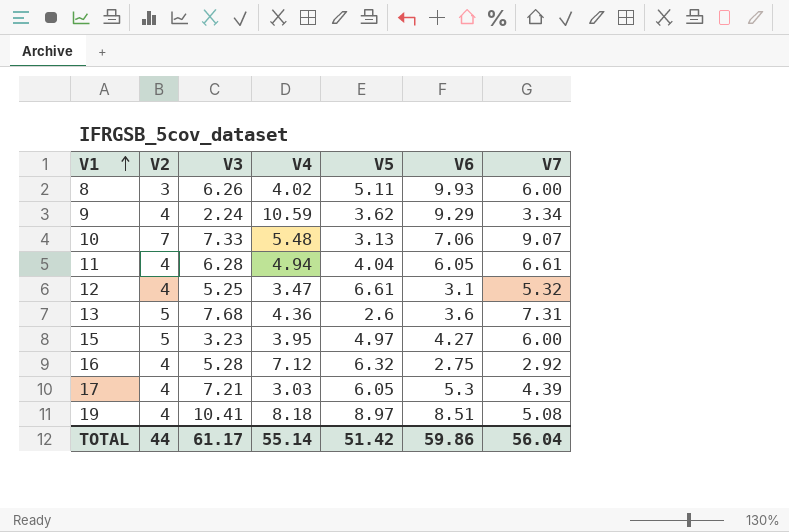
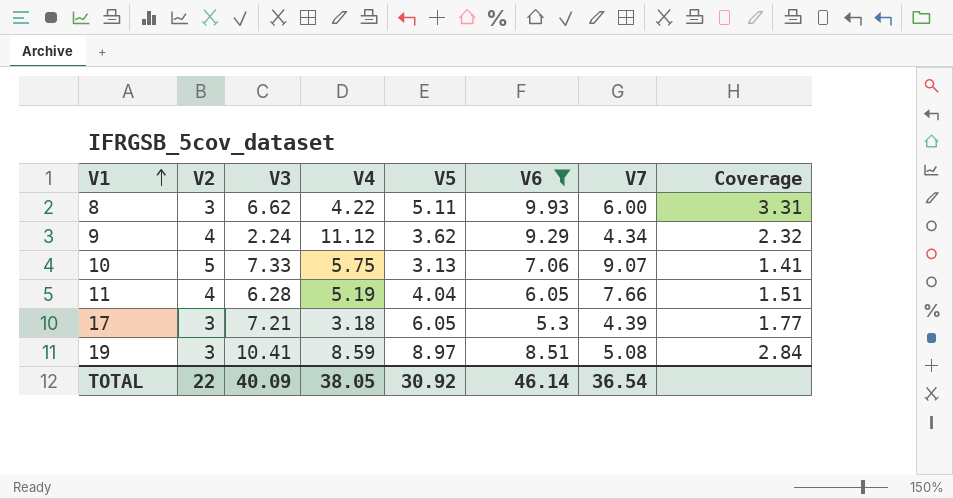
filter: none -> V6 >= 5.3
column Coverage | formula: none -> [V6] / [V2]
8 | V3: 6.26 -> 6.62
8 | V4: 4.02 -> 4.22
9 | V4: 10.59 -> 11.12
9 | V7: 3.34 -> 4.34
10 | V2: 7 -> 5
10 | V4: 5.48 -> 5.75
11 | V4: 4.94 -> 5.19
11 | V7: 6.61 -> 7.66
17 | V2: 4 -> 3
17 | V4: 3.03 -> 3.18
19 | V2: 4 -> 3
19 | V4: 8.18 -> 8.59
TOTAL | V2: 44 -> 22
TOTAL | V3: 61.17 -> 40.09
TOTAL | V4: 55.14 -> 38.05
TOTAL | V5: 51.42 -> 30.92
TOTAL | V6: 59.86 -> 46.14
TOTAL | V7: 56.04 -> 36.54

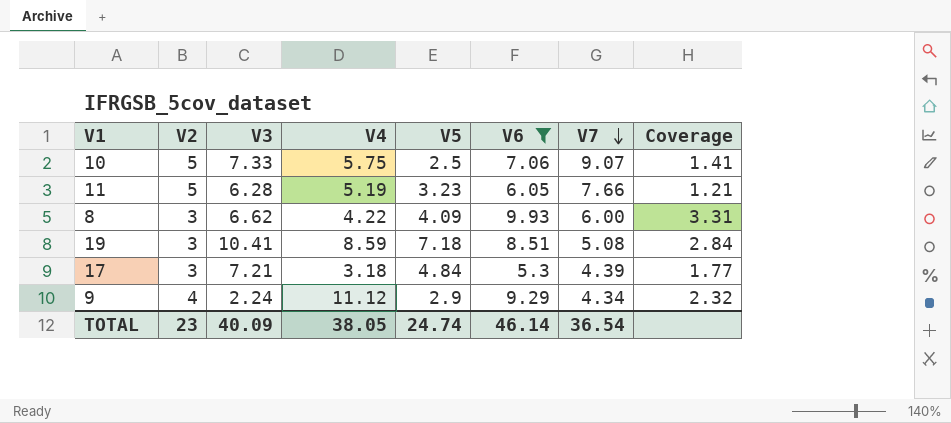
row order: V1 ascending -> V7 descending
10 | V5: 3.13 -> 2.5
11 | V2: 4 -> 5
11 | V5: 4.04 -> 3.23
11 | Coverage: 1.51 -> 1.21
8 | V5: 5.11 -> 4.09
19 | V5: 8.97 -> 7.18
17 | V5: 6.05 -> 4.84
9 | V5: 3.62 -> 2.9
TOTAL | V2: 22 -> 23
TOTAL | V5: 30.92 -> 24.74

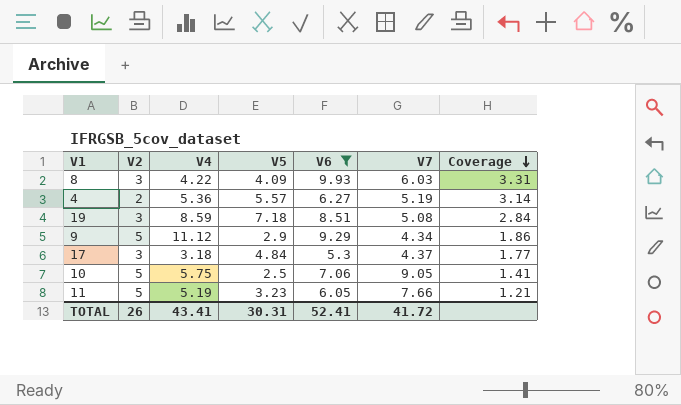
row order: V7 descending -> Coverage descending
column V3 | position: 3 -> none
8 | V7: 6.00 -> 6.03
row 4: none -> 2 | 5.36 | 5.57 | 6.27 | 5.19 | 3.14
9 | V2: 4 -> 5
9 | Coverage: 2.32 -> 1.86
17 | V7: 4.39 -> 4.37
10 | V7: 9.07 -> 9.05
TOTAL | V2: 23 -> 26
TOTAL | V4: 38.05 -> 43.41
TOTAL | V5: 24.74 -> 30.31
TOTAL | V6: 46.14 -> 52.41
TOTAL | V7: 36.54 -> 41.72

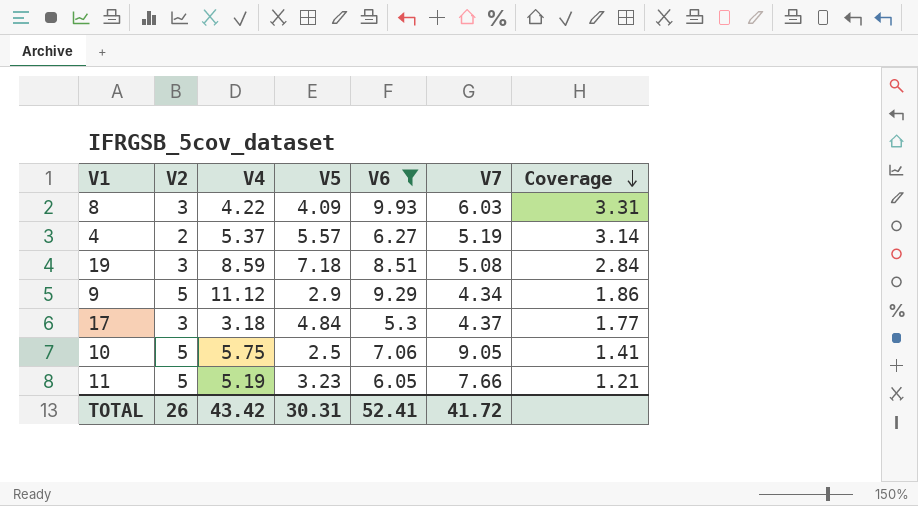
4 | V4: 5.36 -> 5.37
TOTAL | V4: 43.41 -> 43.42

